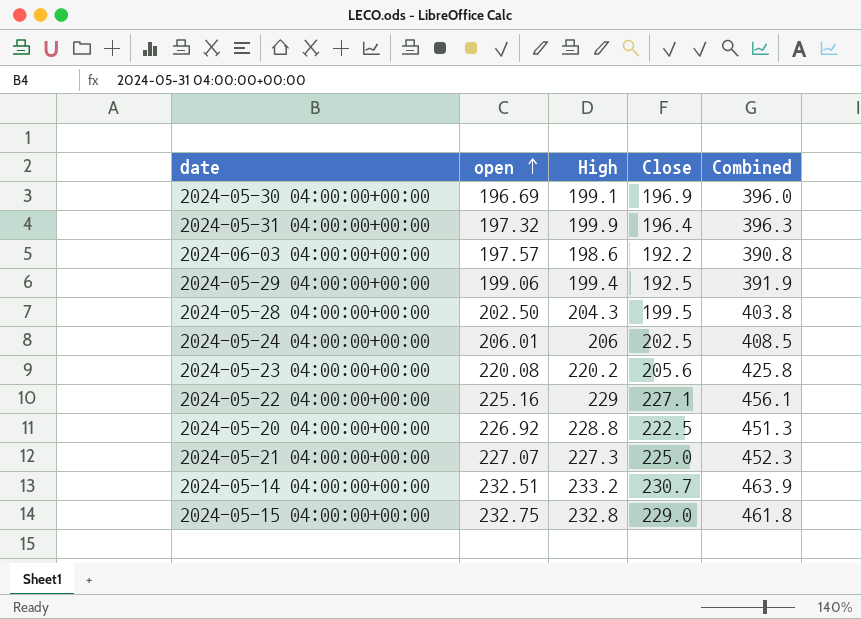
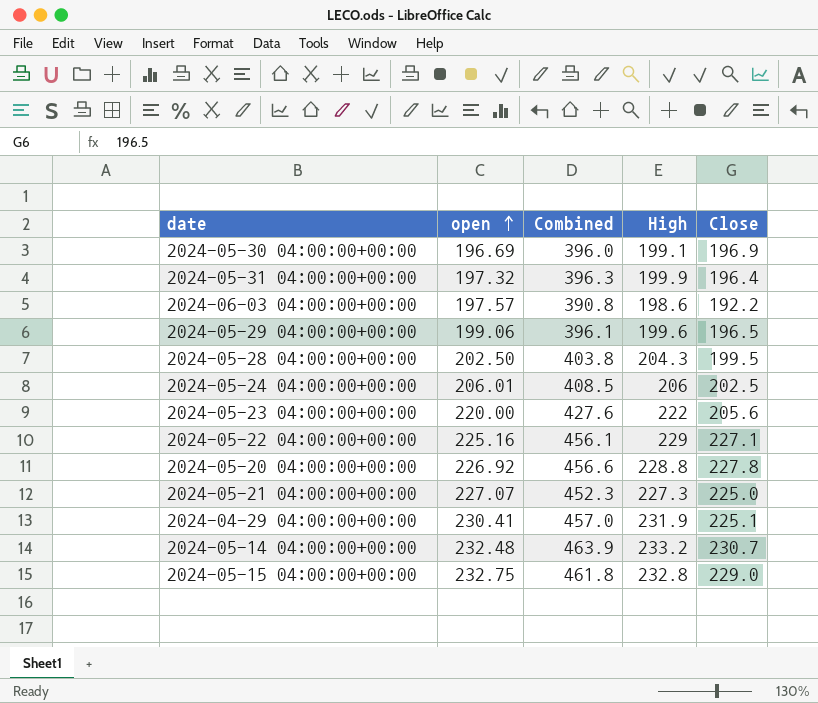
column Combined | position: 5 -> 3
2024-05-29 04:00:00+00:00 | Combined: 391.9 -> 396.1
2024-05-29 04:00:00+00:00 | High: 199.4 -> 199.6
2024-05-29 04:00:00+00:00 | Close: 192.5 -> 196.5
2024-05-23 04:00:00+00:00 | open: 220.08 -> 220.00
2024-05-23 04:00:00+00:00 | Combined: 425.8 -> 427.6
2024-05-23 04:00:00+00:00 | High: 220.2 -> 222
2024-05-20 04:00:00+00:00 | Combined: 451.3 -> 456.6
2024-05-20 04:00:00+00:00 | Close: 222.5 -> 227.8
row 2024-04-29 04:00:00+00:00: none -> 230.41 | 457.0 | 231.9 | 225.1
2024-05-14 04:00:00+00:00 | open: 232.51 -> 232.48

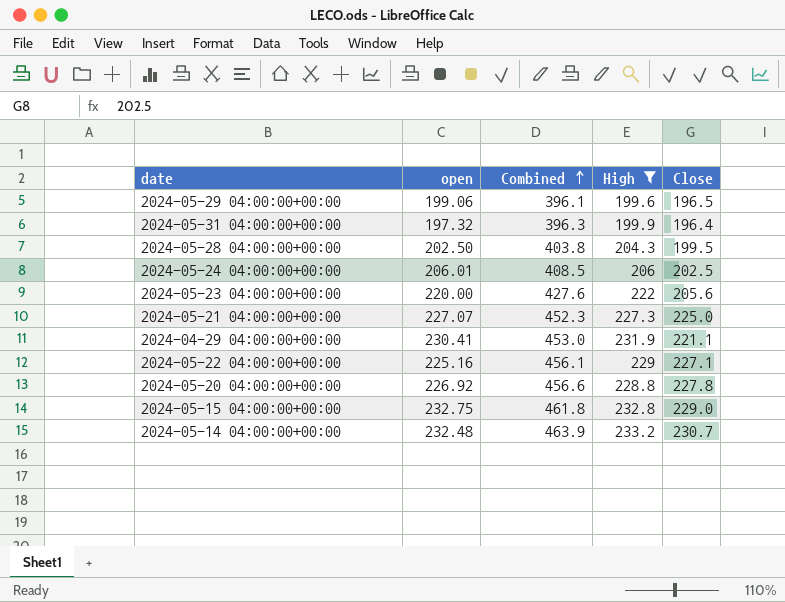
filter: none -> High >= 199.6
row order: open ascending -> Combined ascending
2024-04-29 04:00:00+00:00 | Combined: 457.0 -> 453.0
2024-04-29 04:00:00+00:00 | Close: 225.1 -> 221.1

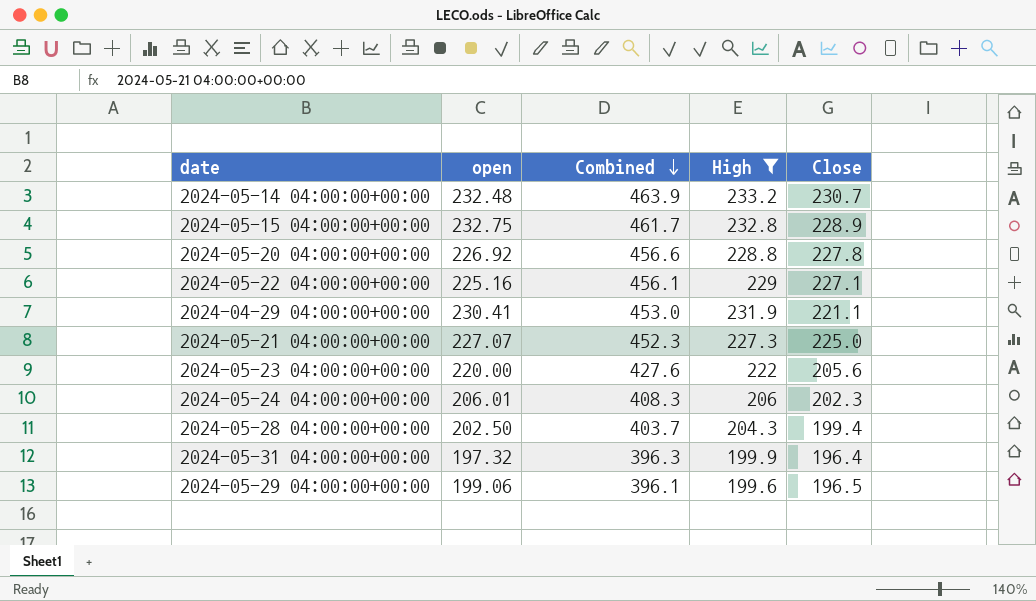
row order: Combined ascending -> Combined descending
2024-05-15 04:00:00+00:00 | Combined: 461.8 -> 461.7
2024-05-15 04:00:00+00:00 | Close: 229.0 -> 228.9
2024-05-24 04:00:00+00:00 | Combined: 408.5 -> 408.3
2024-05-24 04:00:00+00:00 | Close: 202.5 -> 202.3
2024-05-28 04:00:00+00:00 | Combined: 403.8 -> 403.7
2024-05-28 04:00:00+00:00 | Close: 199.5 -> 199.4

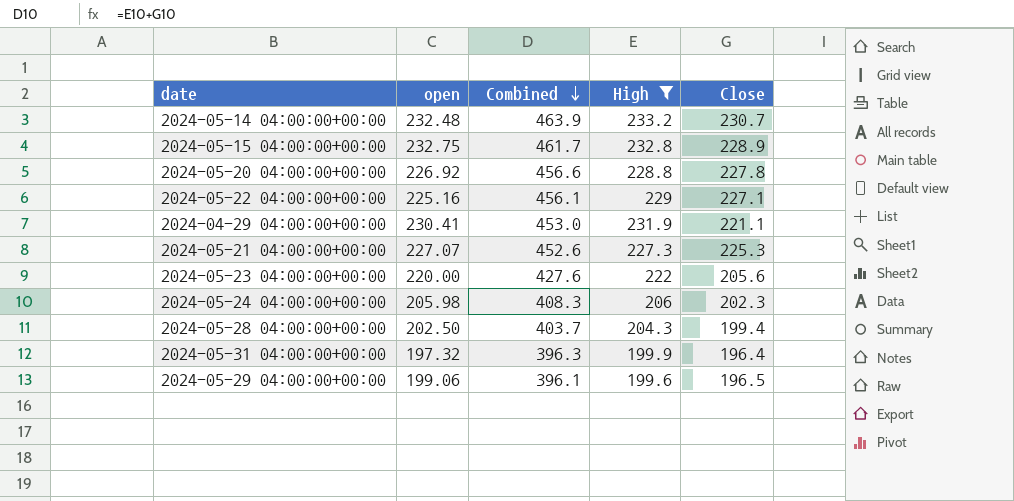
2024-05-21 04:00:00+00:00 | Combined: 452.3 -> 452.6
2024-05-21 04:00:00+00:00 | Close: 225.0 -> 225.3
2024-05-24 04:00:00+00:00 | open: 206.01 -> 205.98

